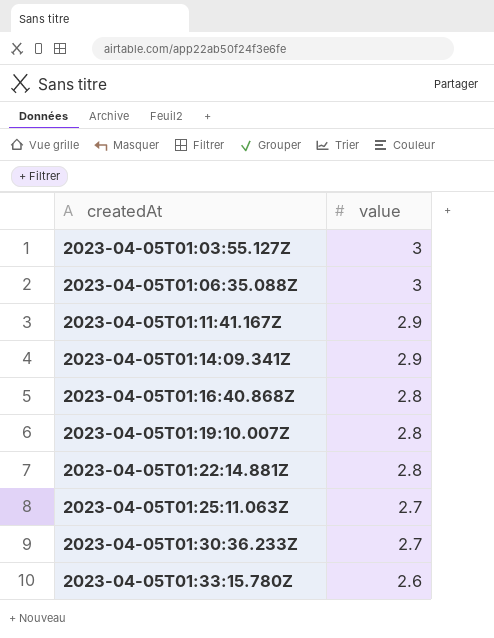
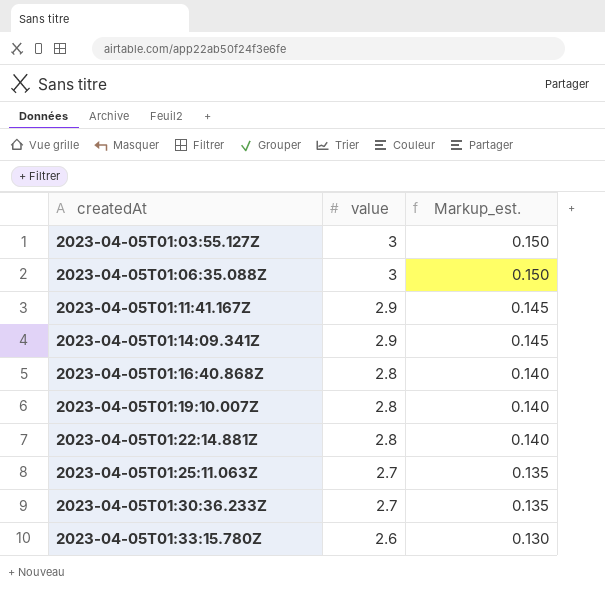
column Markup_est. | formula: none -> [value] * 0.05

